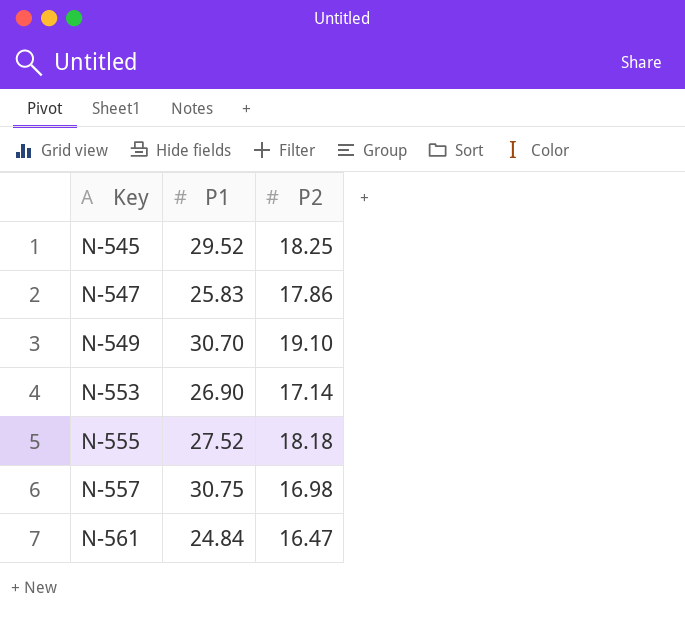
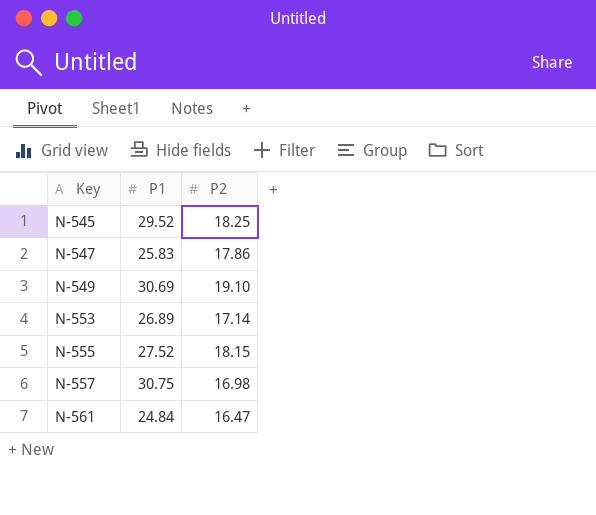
N-549 | P1: 30.70 -> 30.69
N-553 | P1: 26.90 -> 26.89
N-555 | P2: 18.18 -> 18.15

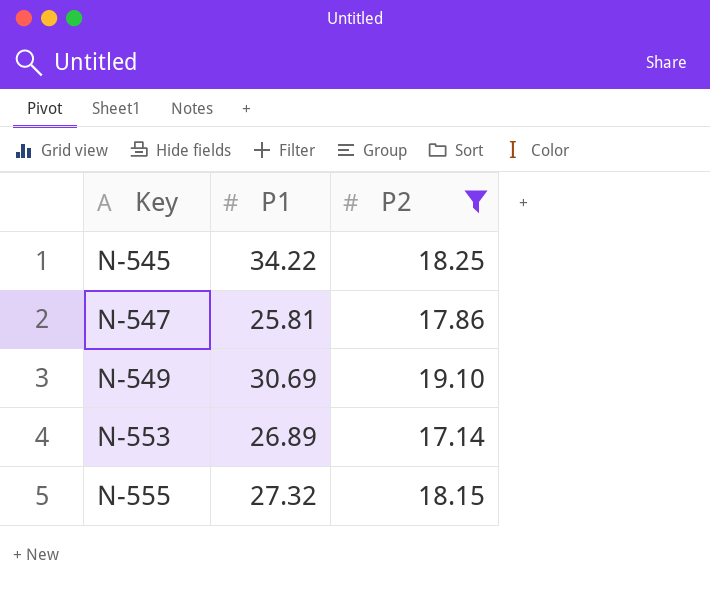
filter: none -> P2 >= 17.14
N-545 | P1: 29.52 -> 34.22
N-547 | P1: 25.83 -> 25.81
N-555 | P1: 27.52 -> 27.32

